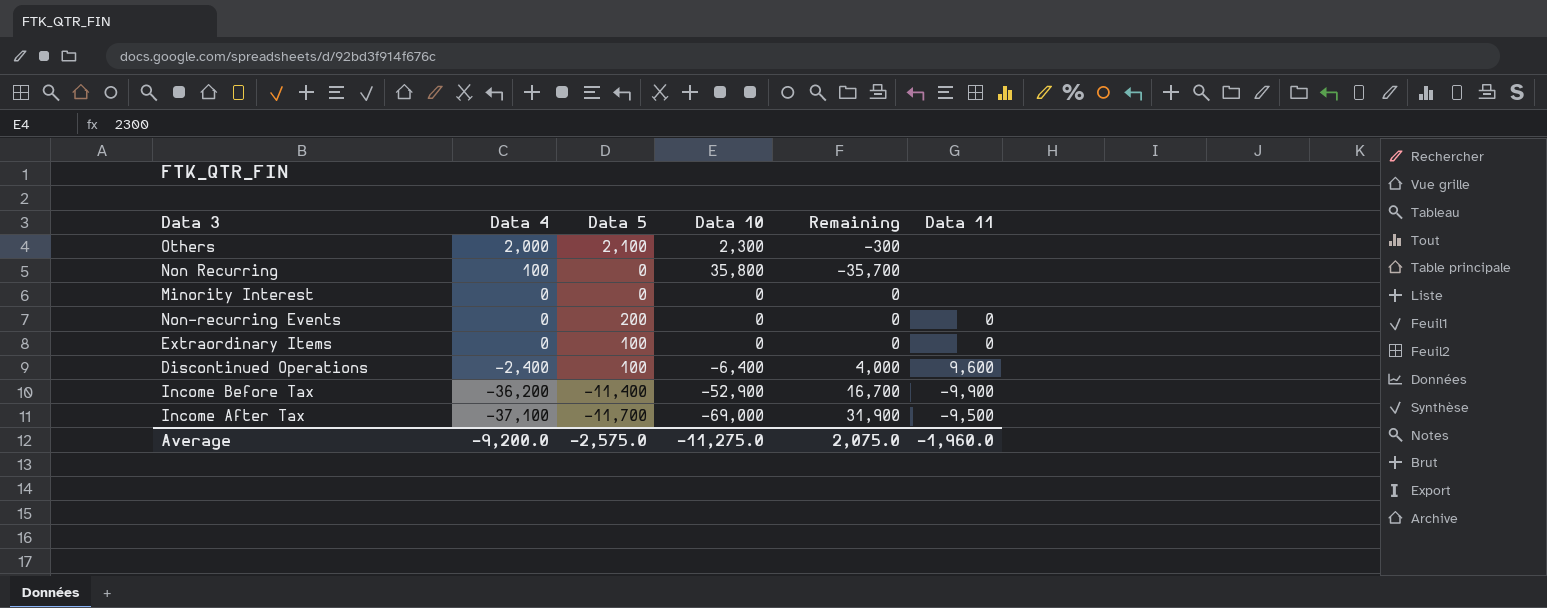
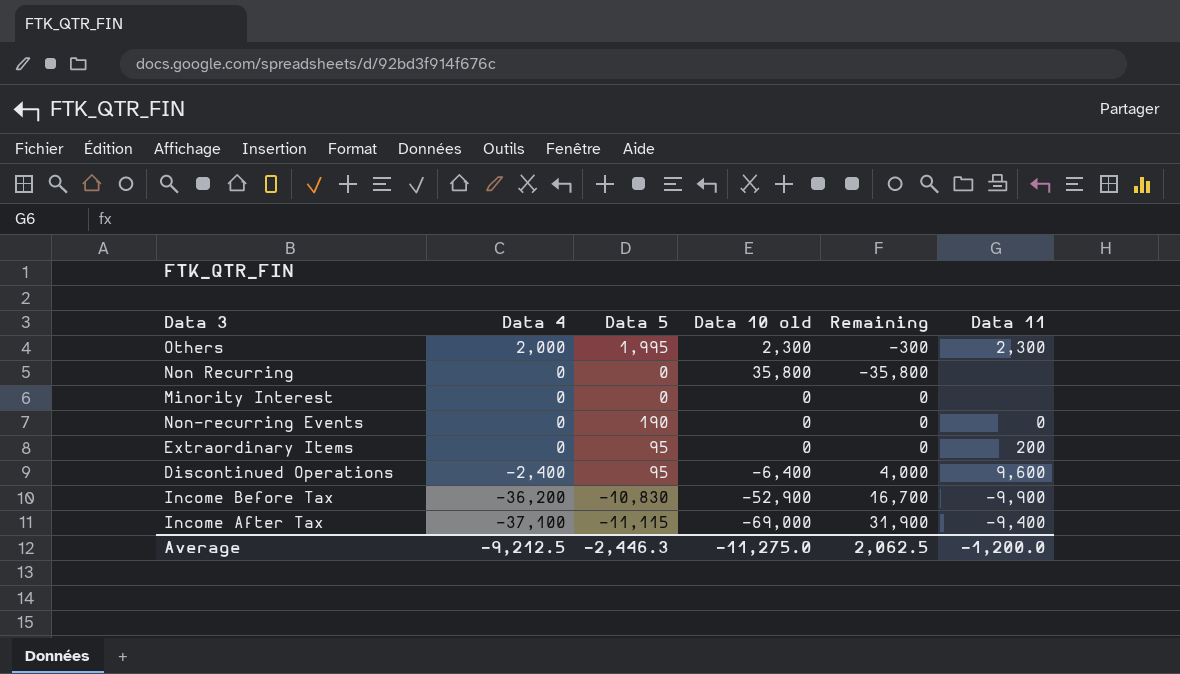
column name: Data 10 -> Data 10 old
Others | Data 5: 2,100 -> 1,995
Others | Data 11: none -> 2,300
Non Recurring | Data 4: 100 -> 0
Non Recurring | Remaining: -35,700 -> -35,800
Non-recurring Events | Data 5: 200 -> 190
Extraordinary Items | Data 5: 100 -> 95
Extraordinary Items | Data 11: 0 -> 200
Discontinued Operations | Data 5: 100 -> 95
Income Before Tax | Data 5: -11,400 -> -10,830
Income After Tax | Data 5: -11,700 -> -11,115
Income After Tax | Data 11: -9,500 -> -9,400
Average | Data 4: -9,200.0 -> -9,212.5
Average | Data 5: -2,575.0 -> -2,446.3
Average | Remaining: 2,075.0 -> 2,062.5
Average | Data 11: -1,960.0 -> -1,200.0

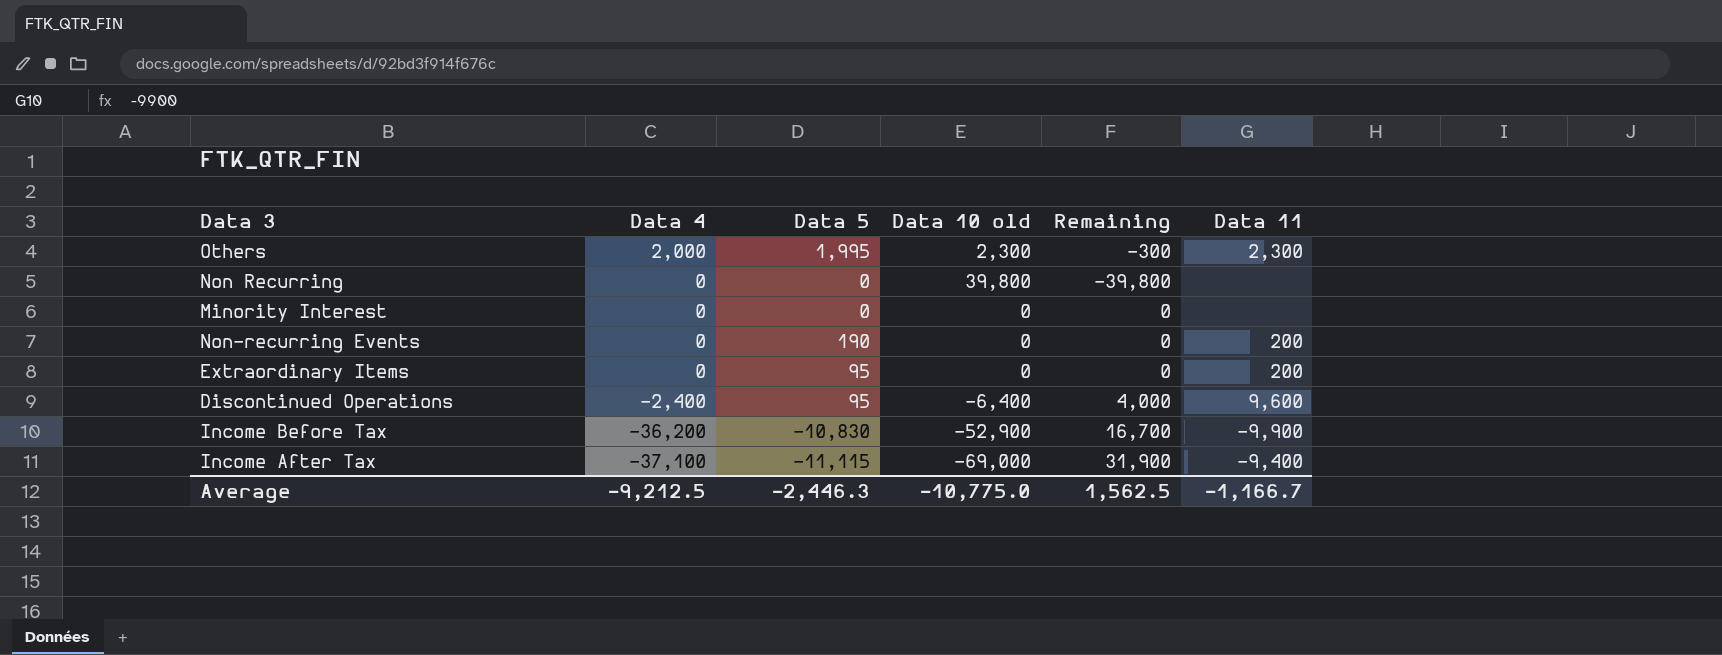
Non Recurring | Data 10 old: 35,800 -> 39,800
Non Recurring | Remaining: -35,800 -> -39,800
Non-recurring Events | Data 11: 0 -> 200
Average | Data 10 old: -11,275.0 -> -10,775.0
Average | Remaining: 2,062.5 -> 1,562.5
Average | Data 11: -1,200.0 -> -1,166.7

